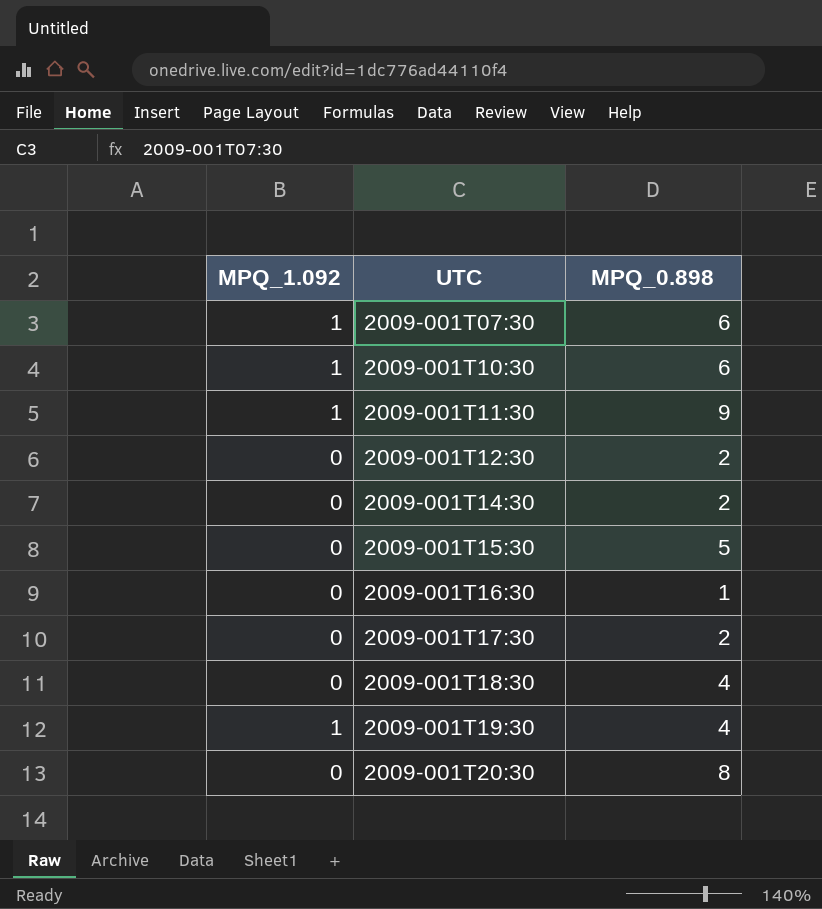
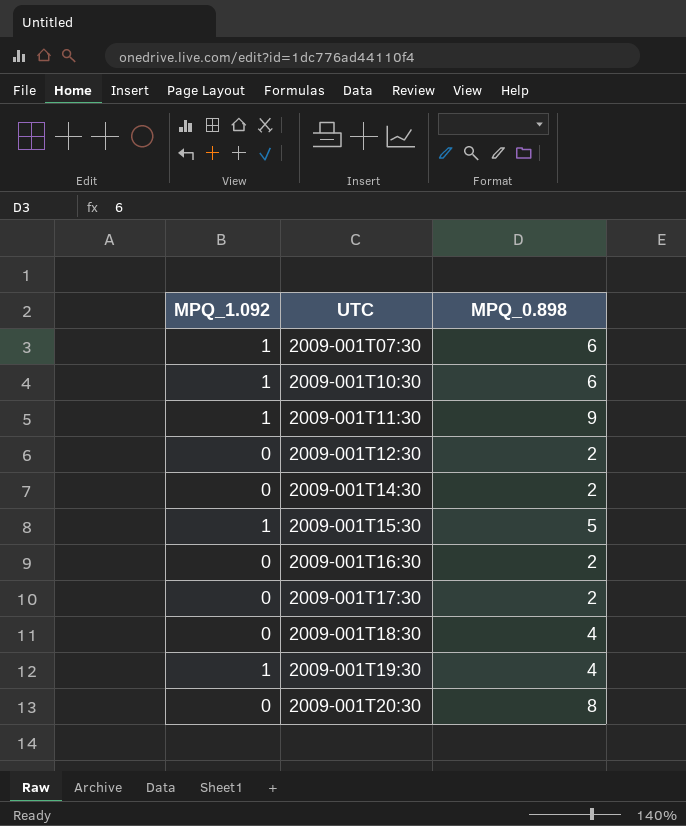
2009-001T15:30 | MPQ_1.092: 0 -> 1
2009-001T16:30 | MPQ_0.898: 1 -> 2

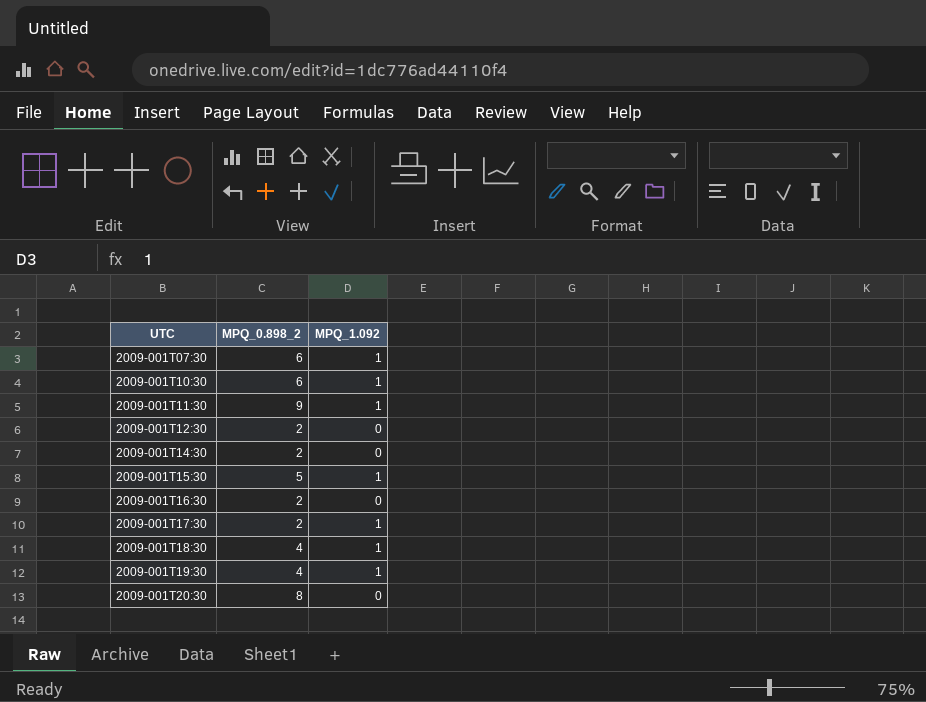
column name: MPQ_0.898 -> MPQ_0.898_2
column MPQ_1.092 | position: 1 -> 3
2009-001T17:30 | MPQ_1.092: 0 -> 1
2009-001T18:30 | MPQ_1.092: 0 -> 1

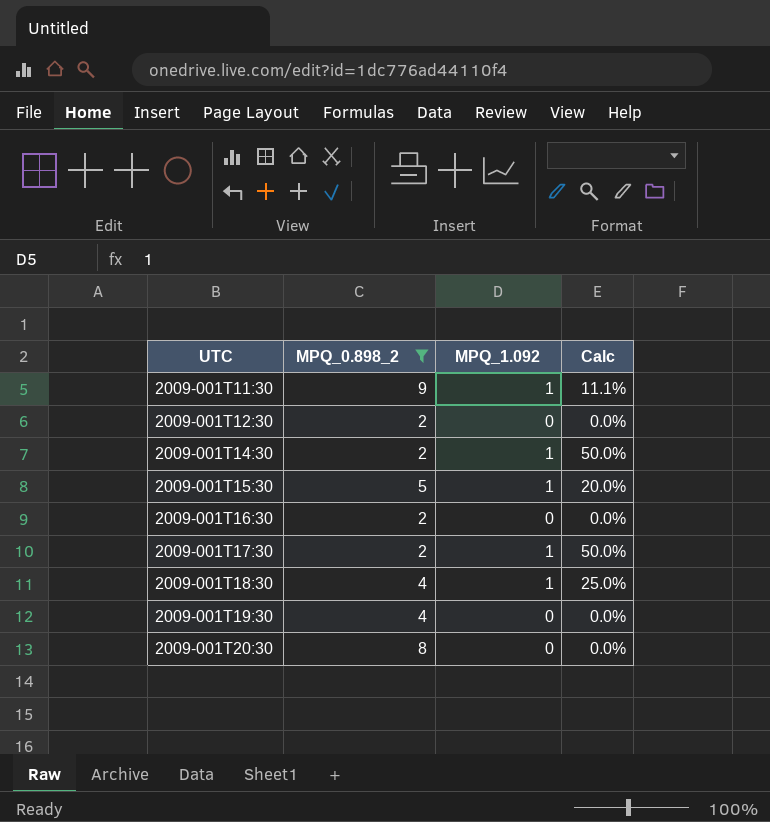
filter: none -> MPQ_0.898_2 != 6
column Calc | formula: none -> [MPQ_1.092] / [MPQ_0.898_2]
2009-001T14:30 | MPQ_1.092: 0 -> 1
2009-001T19:30 | MPQ_1.092: 1 -> 0

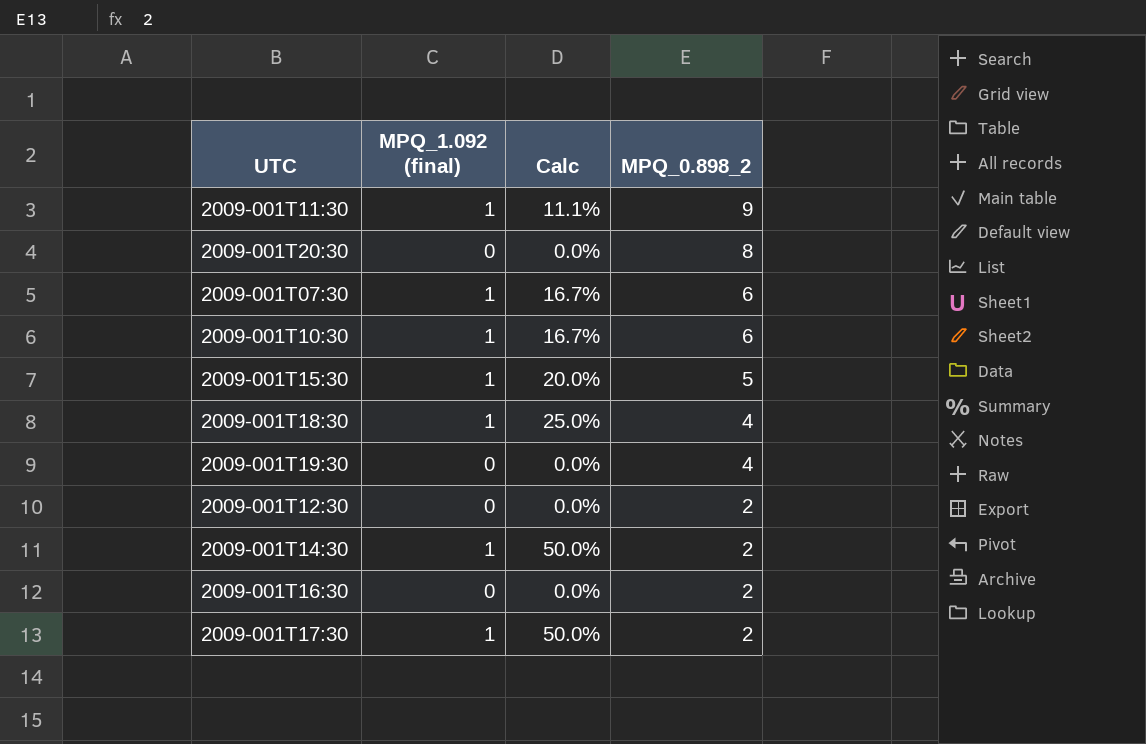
filter: MPQ_0.898_2 != 6 -> none
row order: UTC ascending -> MPQ_0.898_2 descending
column name: MPQ_1.092 -> MPQ_1.092 (final)
column MPQ_0.898_2 | position: 2 -> 4

